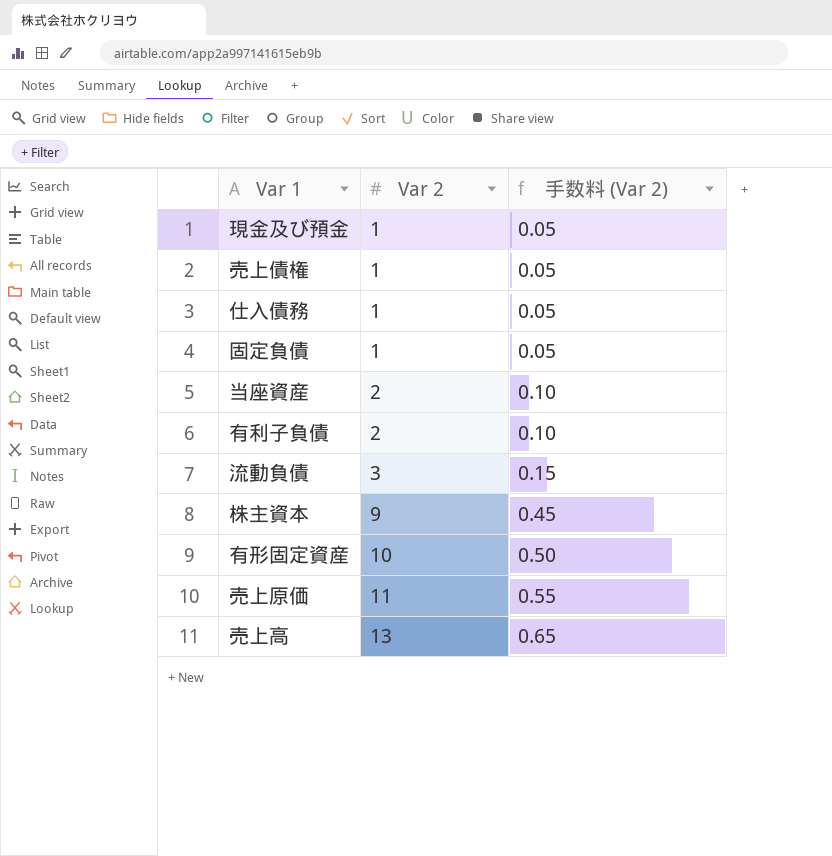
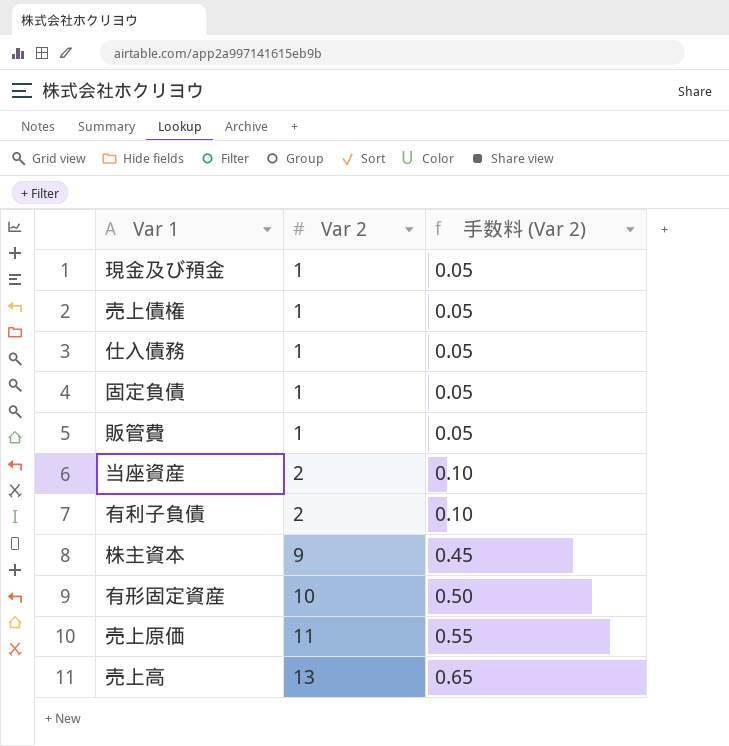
row 流動負債: 3 | 0.15 -> none
row 販管費: none -> 1 | 0.05

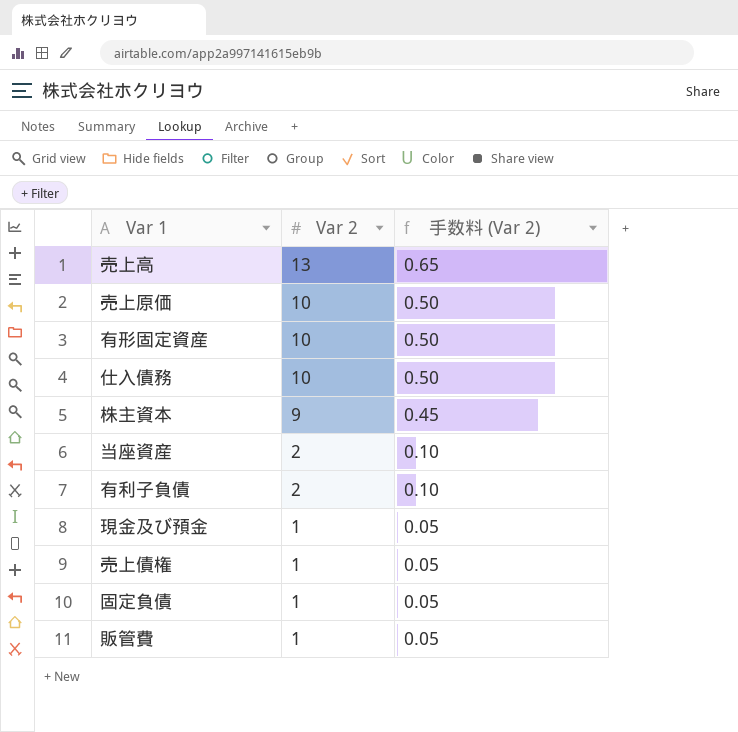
row order: Var 2 ascending -> Var 2 descending
売上原価 | Var 2: 11 -> 10
売上原価 | 手数料 (Var 2): 0.55 -> 0.50
仕入債務 | Var 2: 1 -> 10
仕入債務 | 手数料 (Var 2): 0.05 -> 0.50

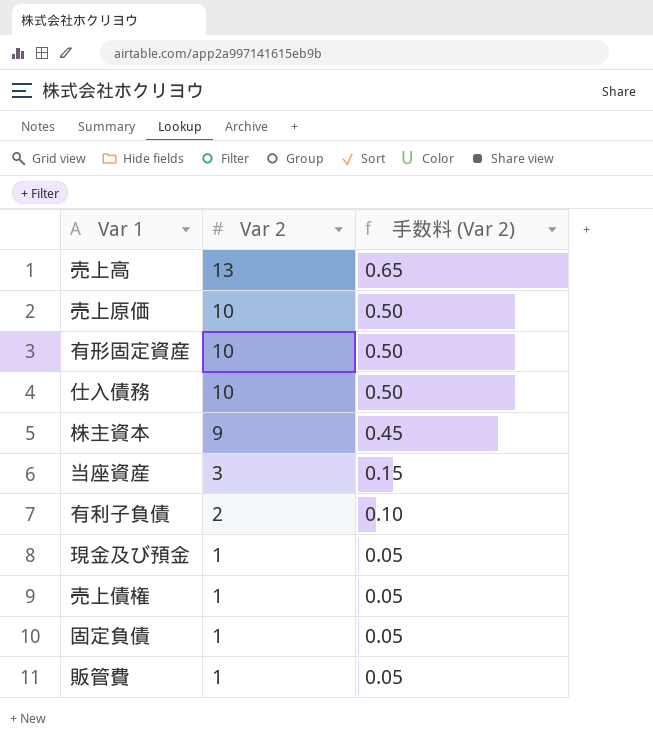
当座資産 | Var 2: 2 -> 3
当座資産 | 手数料 (Var 2): 0.10 -> 0.15

